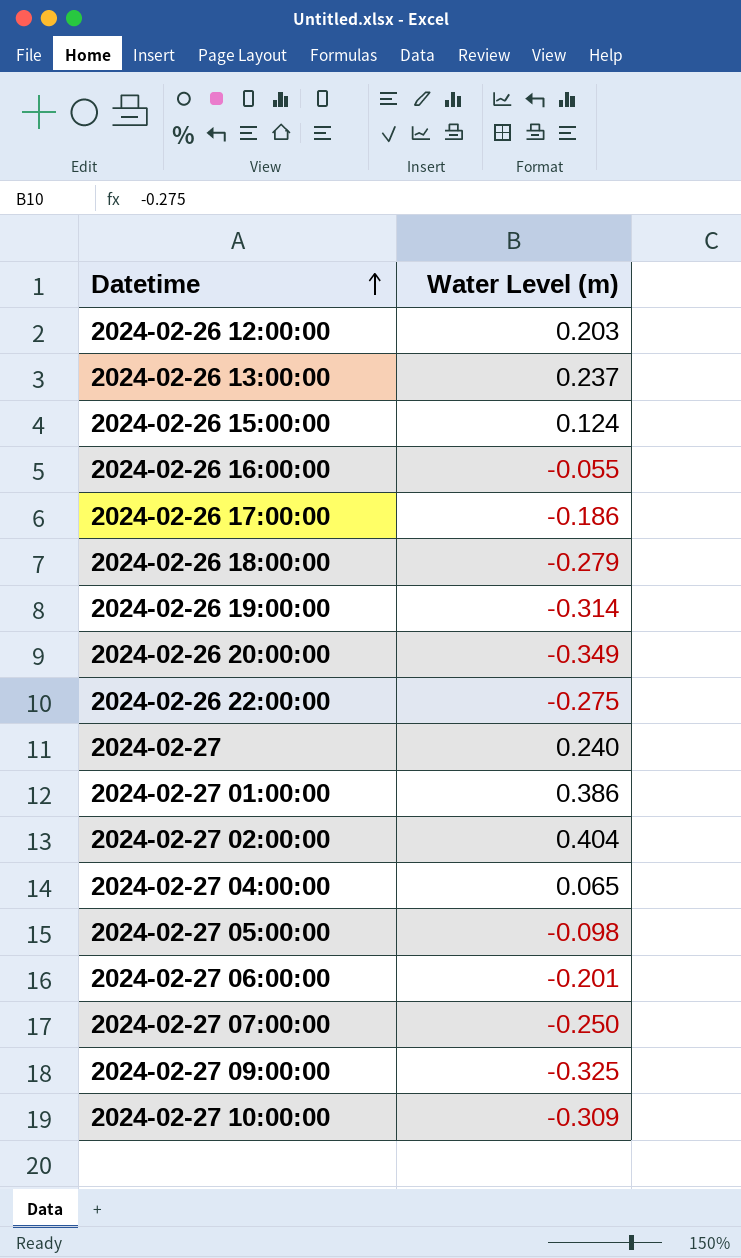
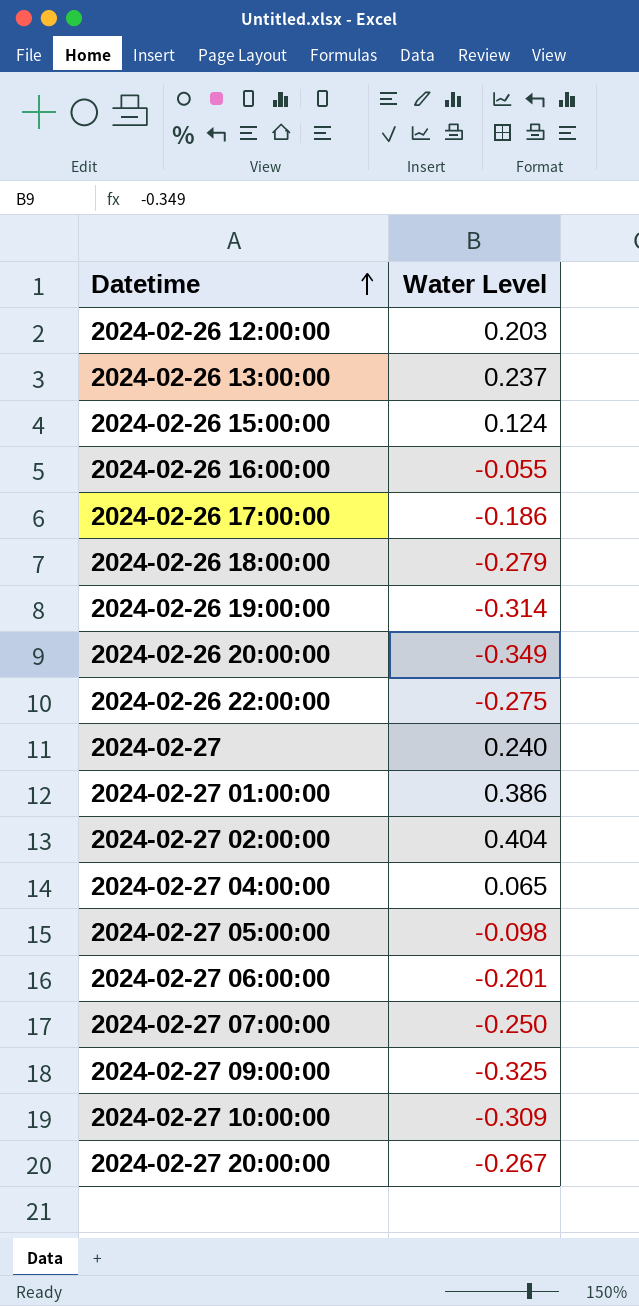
column name: Water Level (m) -> Water Level
row 2024-02-27 20:00:00: none -> -0.267

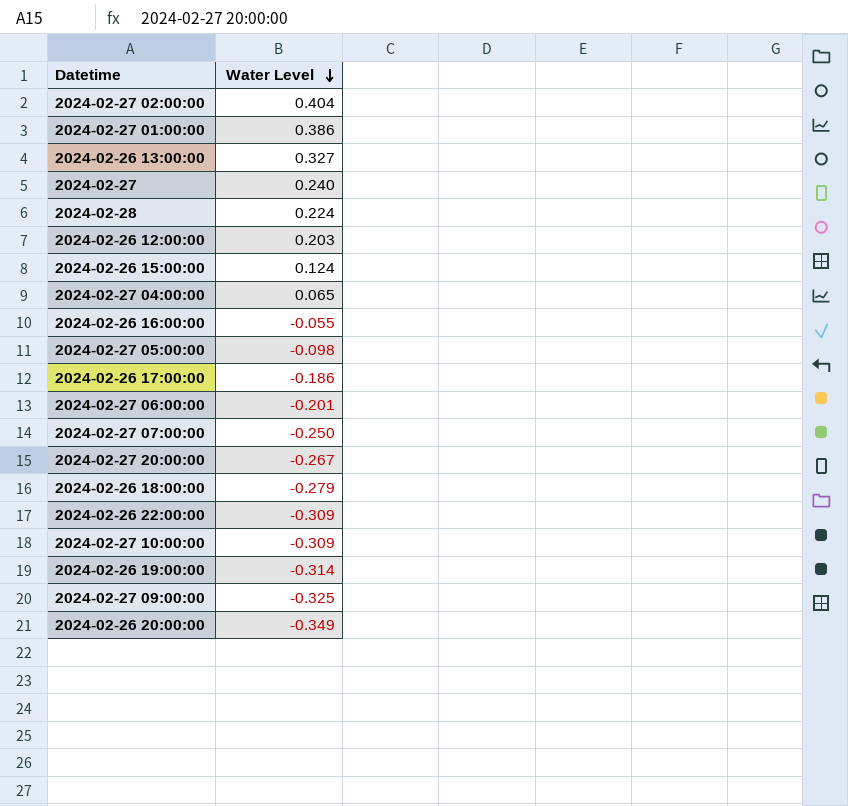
row order: Datetime ascending -> Water Level descending
2024-02-26 13:00:00 | Water Level: 0.237 -> 0.327
row 2024-02-28: none -> 0.224
2024-02-26 22:00:00 | Water Level: -0.275 -> -0.309

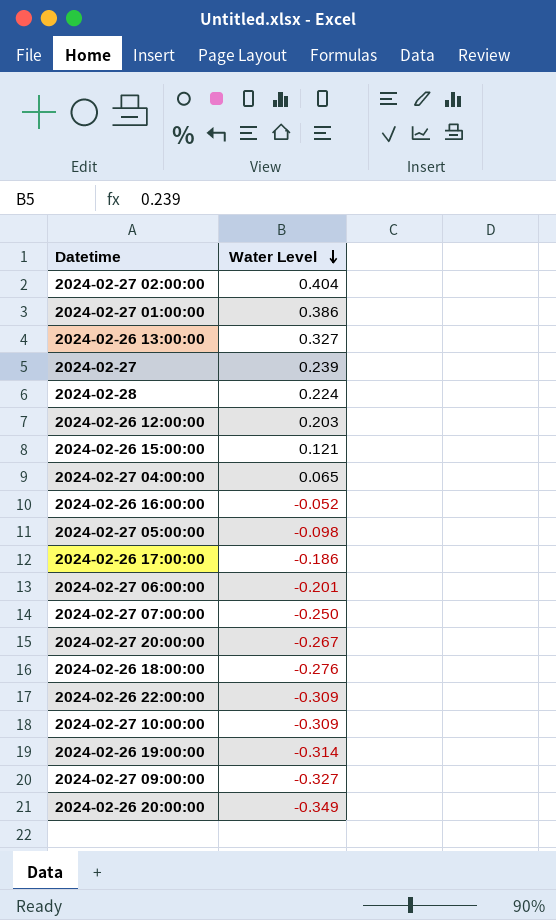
2024-02-27 | Water Level: 0.240 -> 0.239
2024-02-26 15:00:00 | Water Level: 0.124 -> 0.121
2024-02-26 16:00:00 | Water Level: -0.055 -> -0.052
2024-02-26 18:00:00 | Water Level: -0.279 -> -0.276
2024-02-27 09:00:00 | Water Level: -0.325 -> -0.327

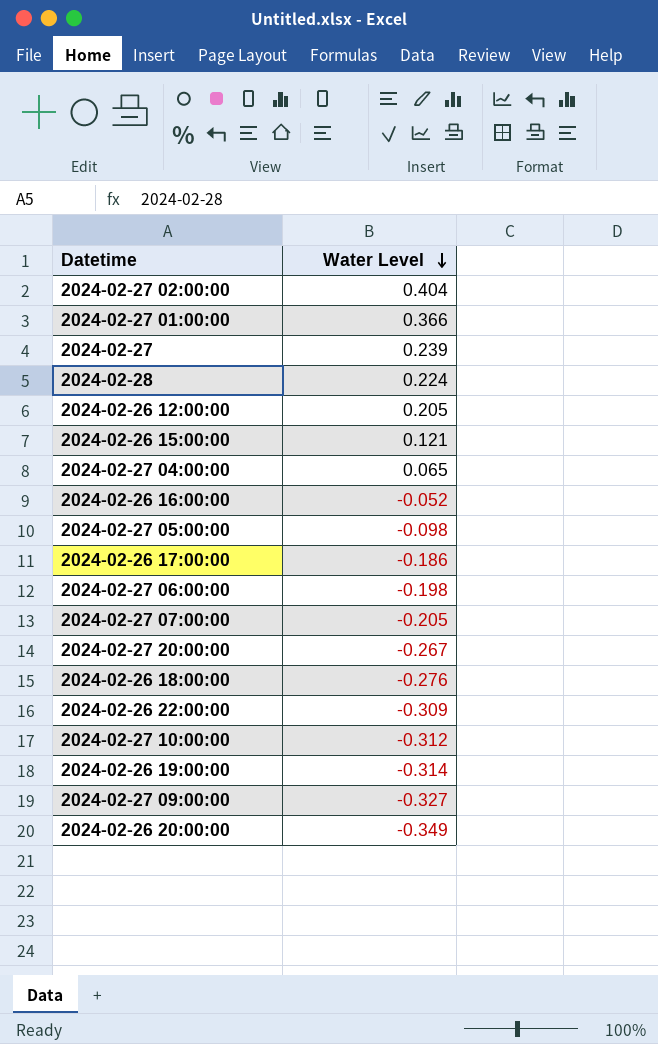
row 2024-02-26 13:00:00: 0.327 -> none
2024-02-27 01:00:00 | Water Level: 0.386 -> 0.366
2024-02-26 12:00:00 | Water Level: 0.203 -> 0.205
2024-02-27 06:00:00 | Water Level: -0.201 -> -0.198
2024-02-27 07:00:00 | Water Level: -0.250 -> -0.205
2024-02-27 10:00:00 | Water Level: -0.309 -> -0.312

